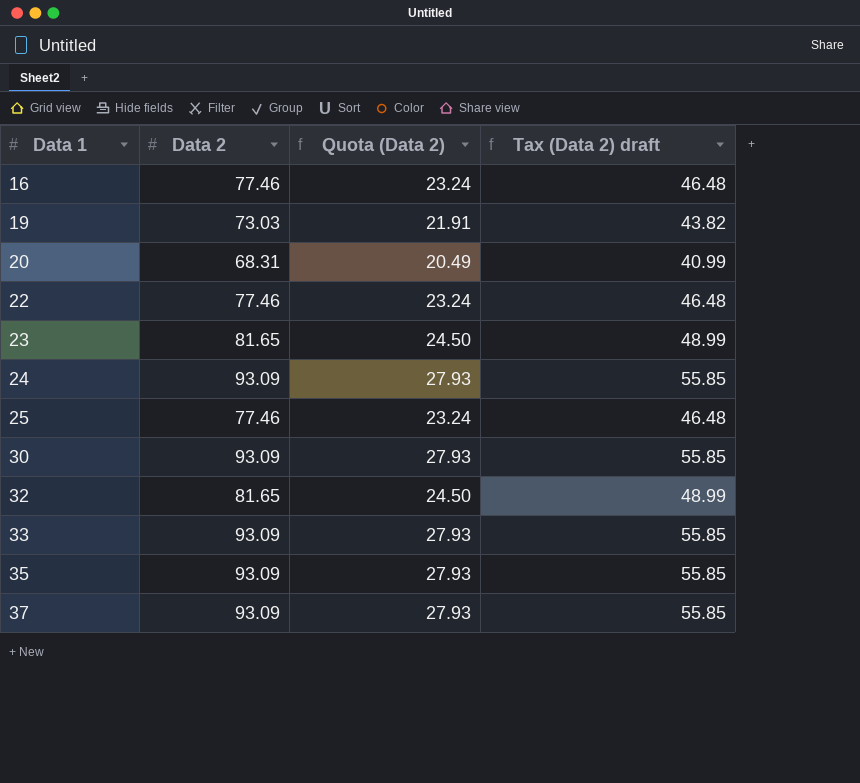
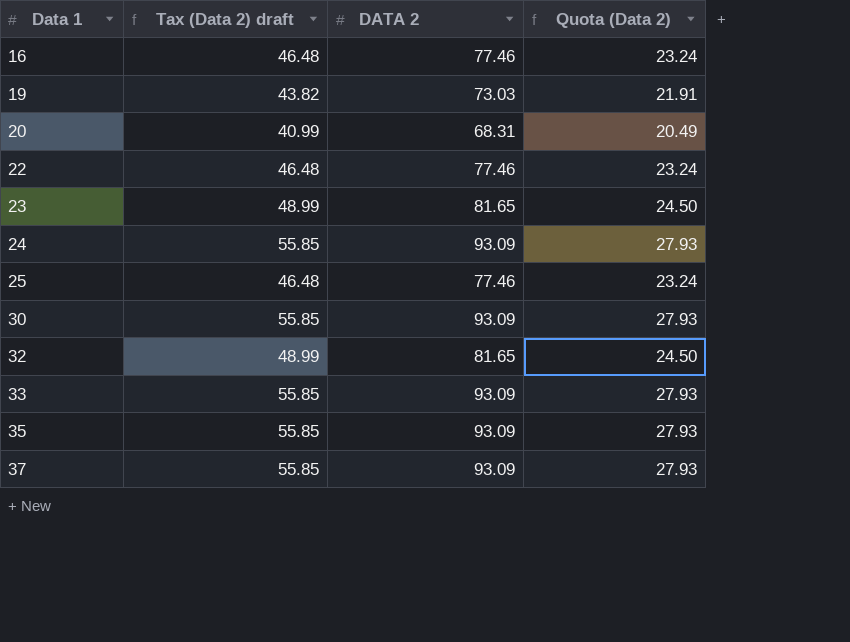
column Tax (Data 2) draft | position: 4 -> 2
column name: Data 2 -> DATA 2

